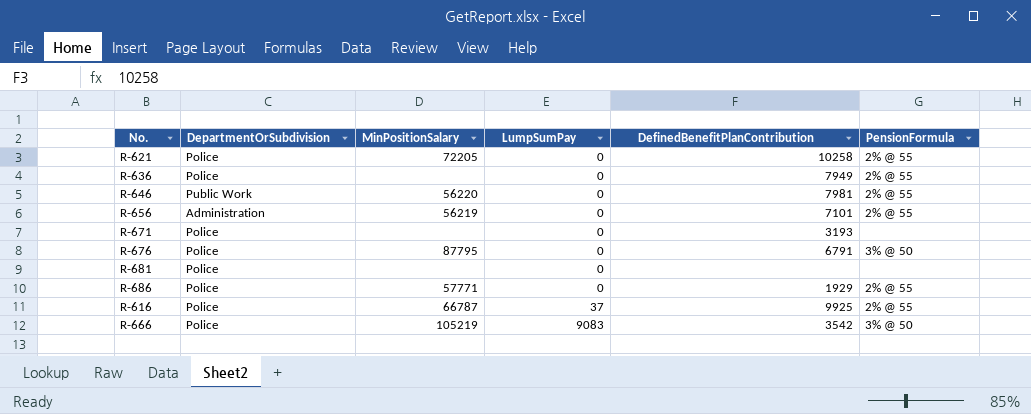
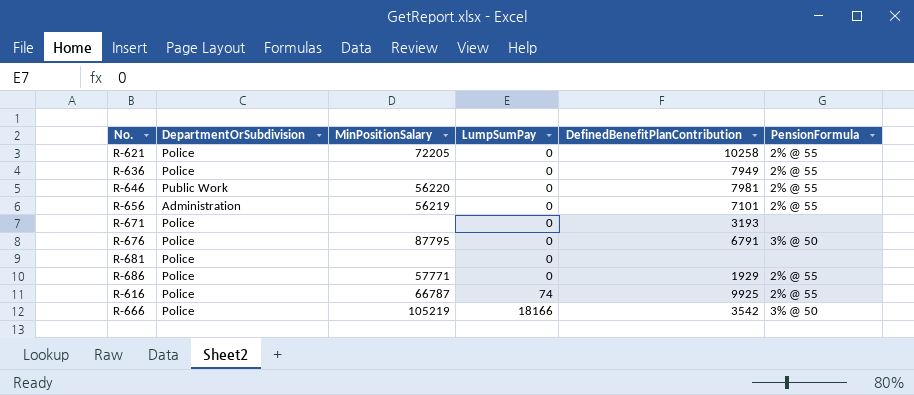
R-616 | LumpSumPay: 37 -> 74
R-666 | LumpSumPay: 9083 -> 18166

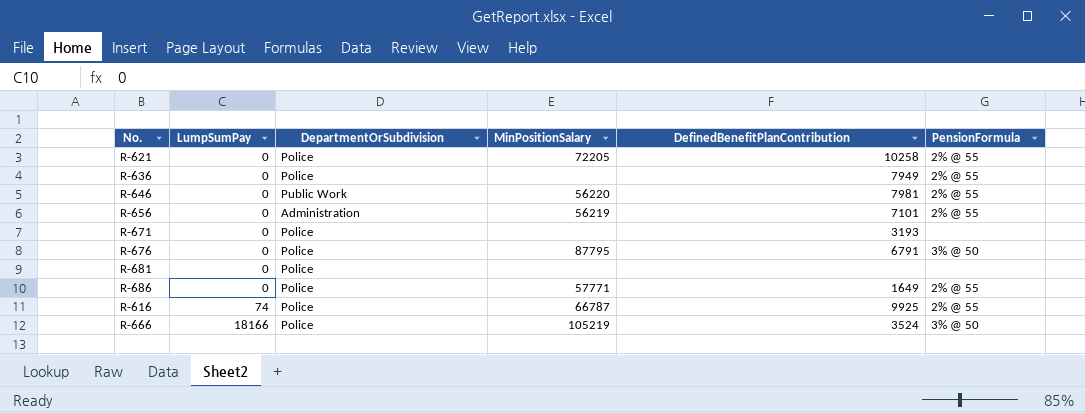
column LumpSumPay | position: 4 -> 2
R-686 | DefinedBenefitPlanContribution: 1929 -> 1649
R-666 | DefinedBenefitPlanContribution: 3542 -> 3524

